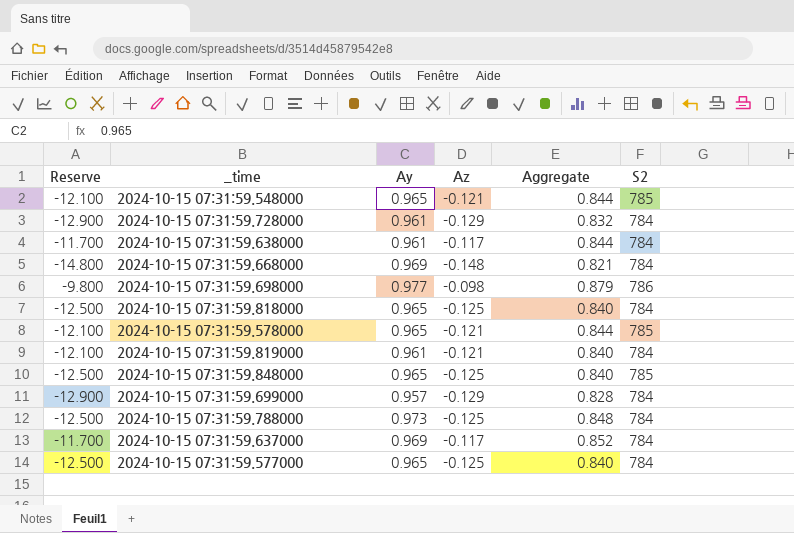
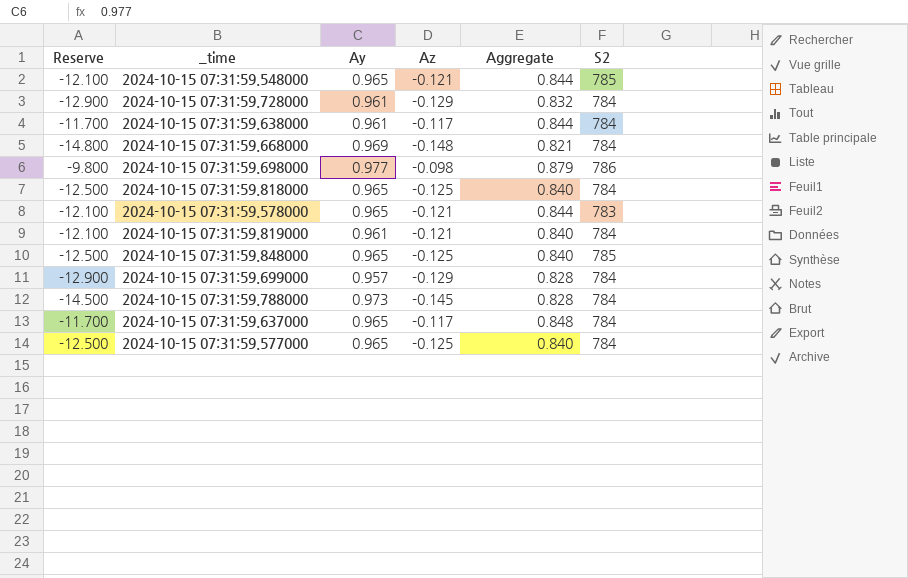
2024-10-15 07:31:59.578000 | S2: 785 -> 783
2024-10-15 07:31:59.788000 | Reserve: -12.500 -> -14.500
2024-10-15 07:31:59.788000 | Az: -0.125 -> -0.145
2024-10-15 07:31:59.788000 | Aggregate: 0.848 -> 0.828
2024-10-15 07:31:59.637000 | Ay: 0.969 -> 0.965
2024-10-15 07:31:59.637000 | Aggregate: 0.852 -> 0.848

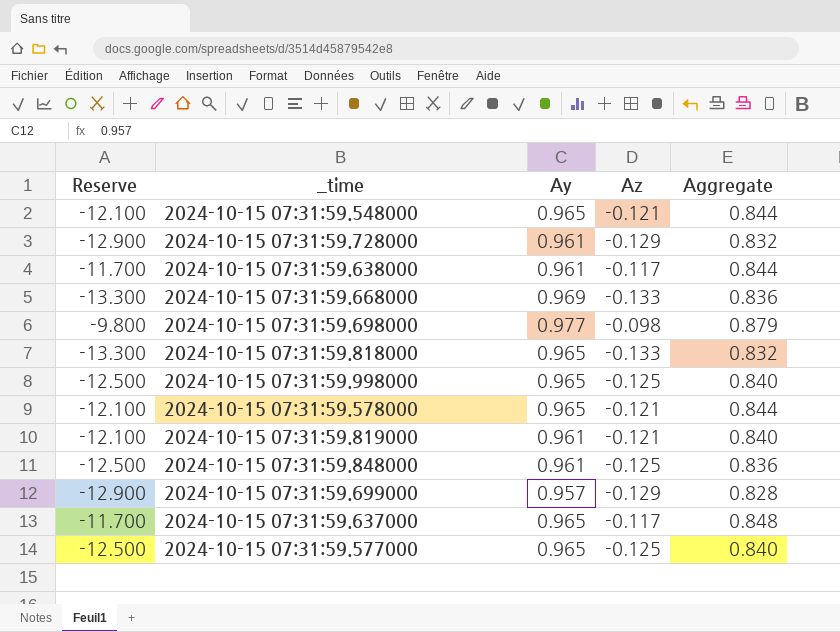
column S2 | position: 6 -> none
row 2024-10-15 07:31:59.788000: -14.500 | 0.973 | -0.145 | 0.828 | 784 -> none
2024-10-15 07:31:59.668000 | Reserve: -14.800 -> -13.300
2024-10-15 07:31:59.668000 | Az: -0.148 -> -0.133
2024-10-15 07:31:59.668000 | Aggregate: 0.821 -> 0.836
2024-10-15 07:31:59.818000 | Reserve: -12.500 -> -13.300
2024-10-15 07:31:59.818000 | Az: -0.125 -> -0.133
2024-10-15 07:31:59.818000 | Aggregate: 0.840 -> 0.832
row 2024-10-15 07:31:59.998000: none -> -12.500 | 0.965 | -0.125 | 0.840
2024-10-15 07:31:59.848000 | Ay: 0.965 -> 0.961
2024-10-15 07:31:59.848000 | Aggregate: 0.840 -> 0.836

